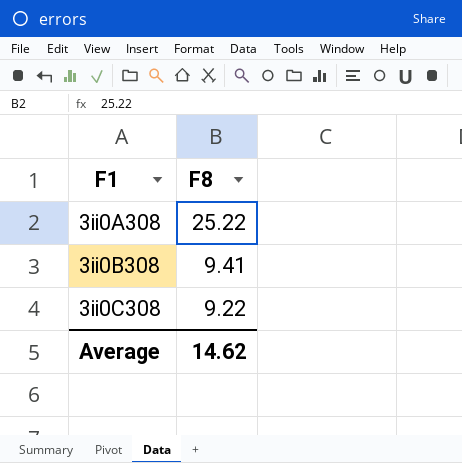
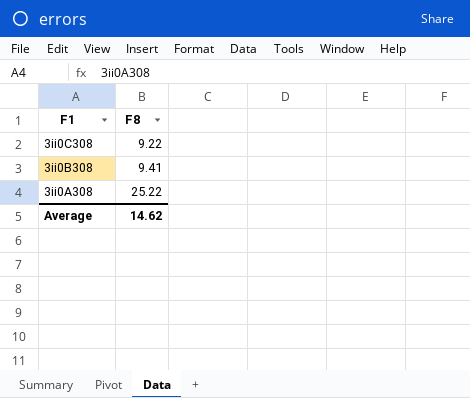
row order: F1 ascending -> F1 descending

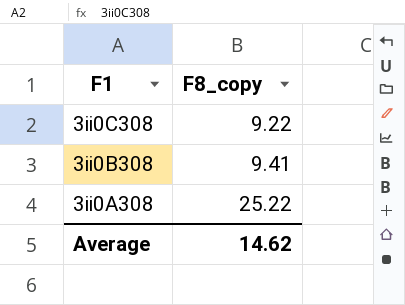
column name: F8 -> F8_copy

